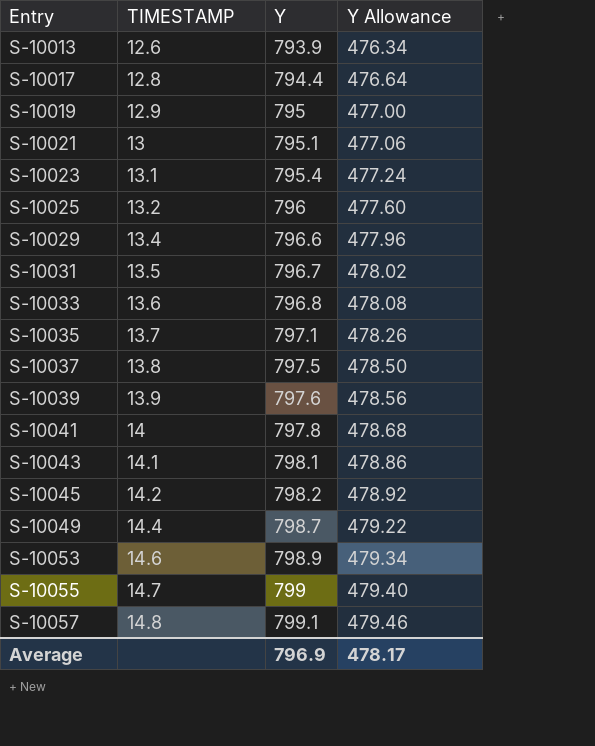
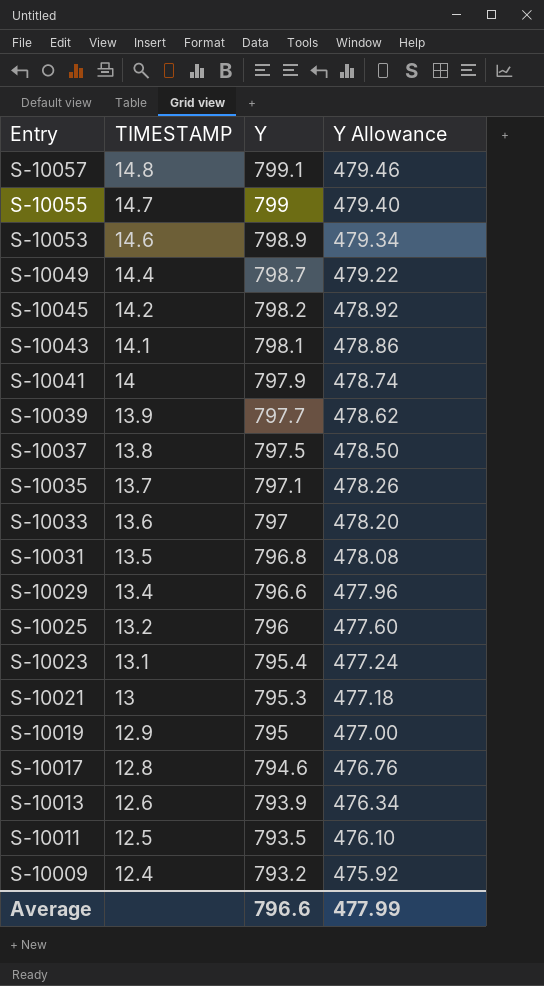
row order: Entry ascending -> Entry descending
S-10041 | Y: 797.8 -> 797.9
S-10041 | Y Allowance: 478.68 -> 478.74
S-10039 | Y: 797.6 -> 797.7
S-10039 | Y Allowance: 478.56 -> 478.62
S-10033 | Y: 796.8 -> 797
S-10033 | Y Allowance: 478.08 -> 478.20
S-10031 | Y: 796.7 -> 796.8
S-10031 | Y Allowance: 478.02 -> 478.08
S-10021 | Y: 795.1 -> 795.3
S-10021 | Y Allowance: 477.06 -> 477.18
S-10017 | Y: 794.4 -> 794.6
S-10017 | Y Allowance: 476.64 -> 476.76
row S-10011: none -> 12.5 | 793.5 | 476.10
row S-10009: none -> 12.4 | 793.2 | 475.92
Average | Y: 796.9 -> 796.6
Average | Y Allowance: 478.17 -> 477.99

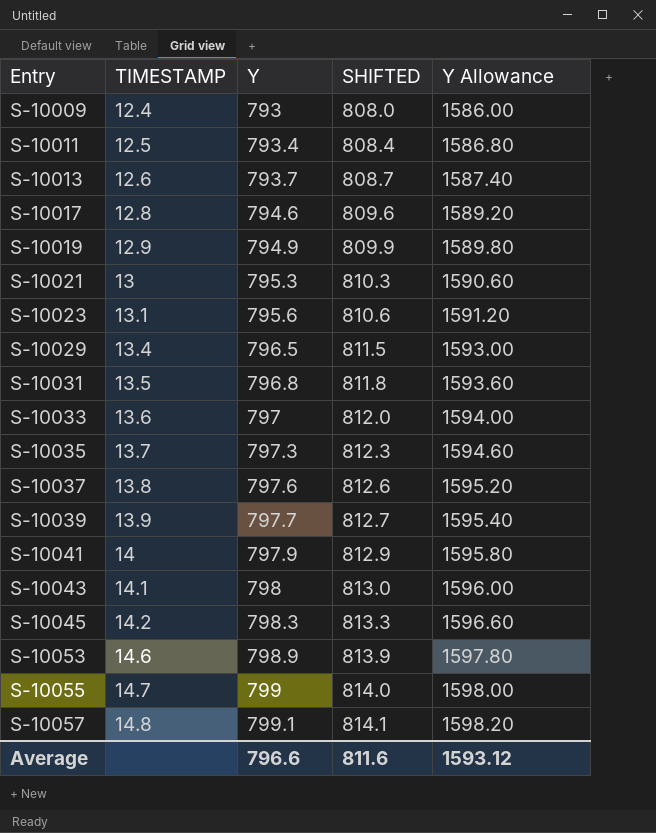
row order: Entry descending -> Entry ascending
column SHIFTED | formula: none -> [Y] + 15
column Y Allowance | formula: [Y] * 0.6 -> [Y] * 2
row S-10049: 14.4 | 798.7 | 479.22 -> none
row S-10025: 13.2 | 796 | 477.60 -> none
S-10009 | Y: 793.2 -> 793
S-10011 | Y: 793.5 -> 793.4
S-10013 | Y: 793.9 -> 793.7
S-10019 | Y: 795 -> 794.9
S-10023 | Y: 795.4 -> 795.6
S-10029 | Y: 796.6 -> 796.5
S-10035 | Y: 797.1 -> 797.3
S-10037 | Y: 797.5 -> 797.6
S-10043 | Y: 798.1 -> 798
S-10045 | Y: 798.2 -> 798.3
Average | Y Allowance: 477.99 -> 1593.12

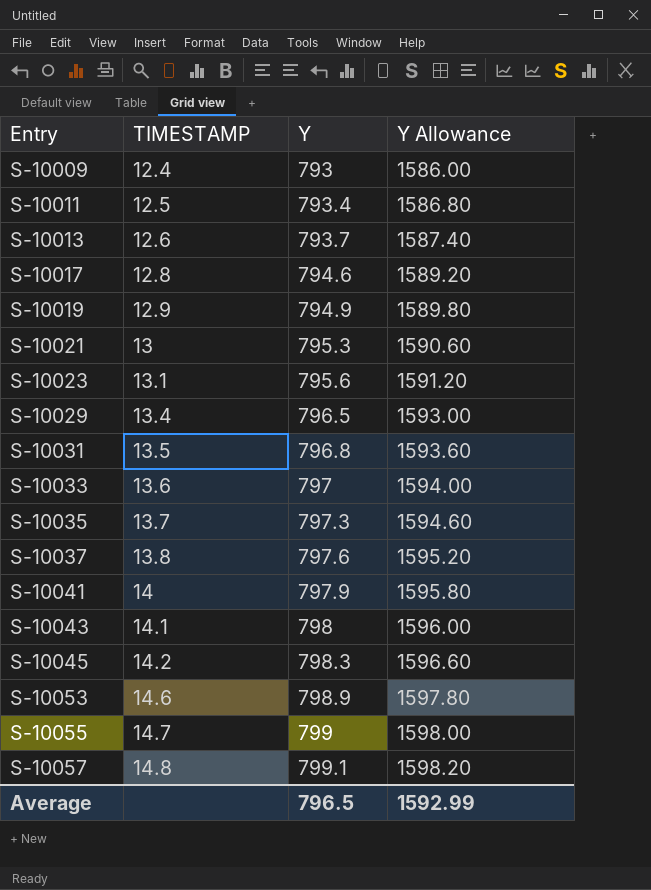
column SHIFTED | formula: [Y] + 15 -> none
row S-10039: 13.9 | 797.7 | 812.7 | 1595.40 -> none
Average | Y: 796.6 -> 796.5
Average | Y Allowance: 1593.12 -> 1592.99

